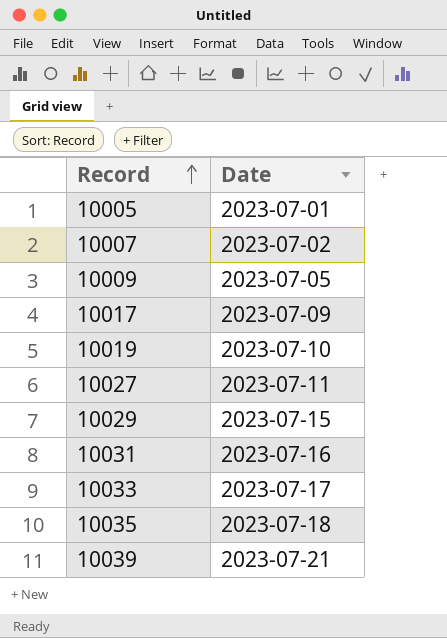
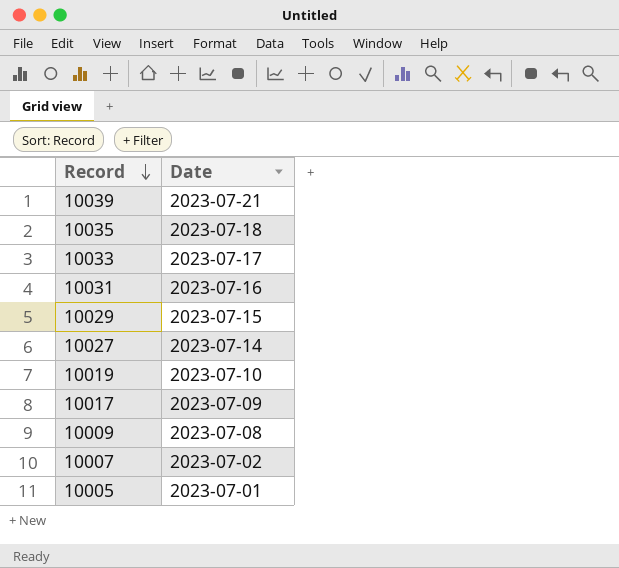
row order: Record ascending -> Record descending
10027 | Date: 2023-07-11 -> 2023-07-14
10009 | Date: 2023-07-05 -> 2023-07-08

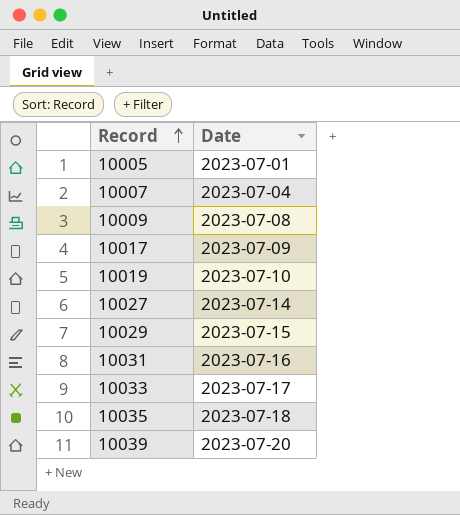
row order: Record descending -> Record ascending
10007 | Date: 2023-07-02 -> 2023-07-04
10039 | Date: 2023-07-21 -> 2023-07-20

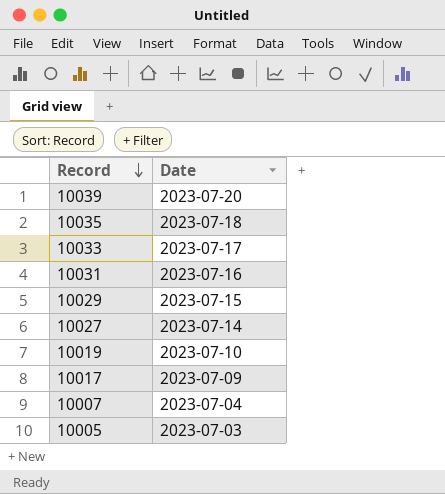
row order: Record ascending -> Record descending
row 10009: 2023-07-08 -> none
10005 | Date: 2023-07-01 -> 2023-07-03

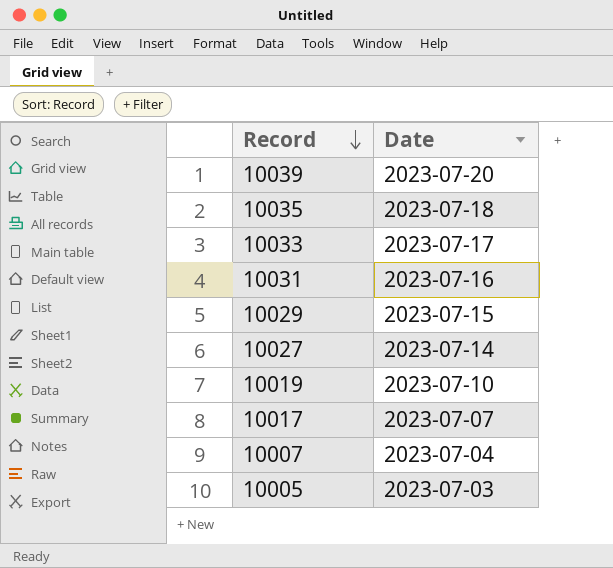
10017 | Date: 2023-07-09 -> 2023-07-07

